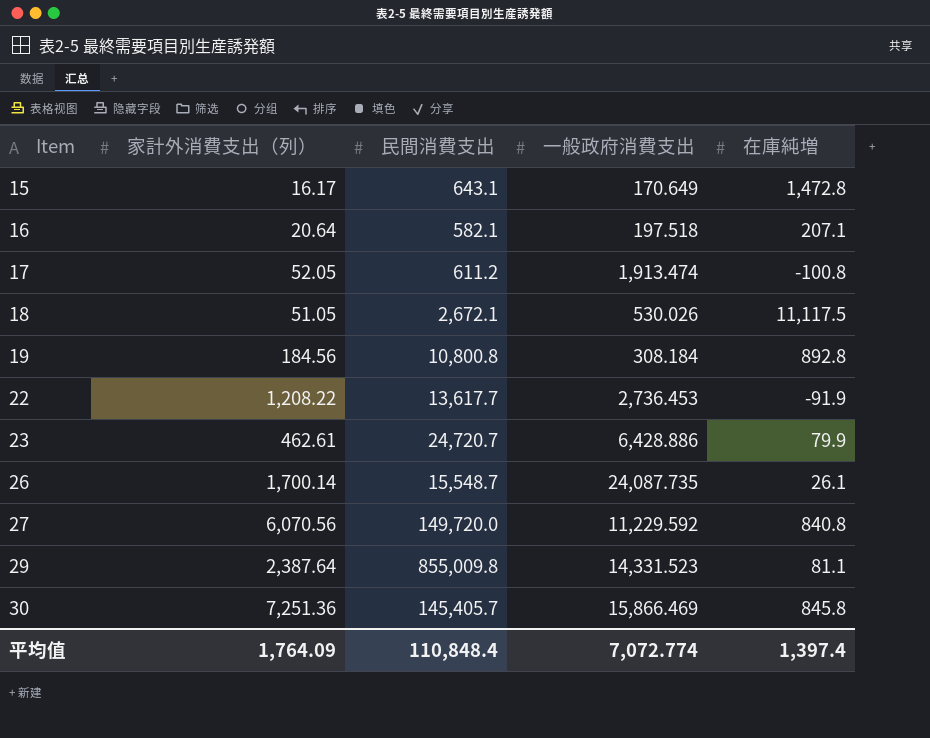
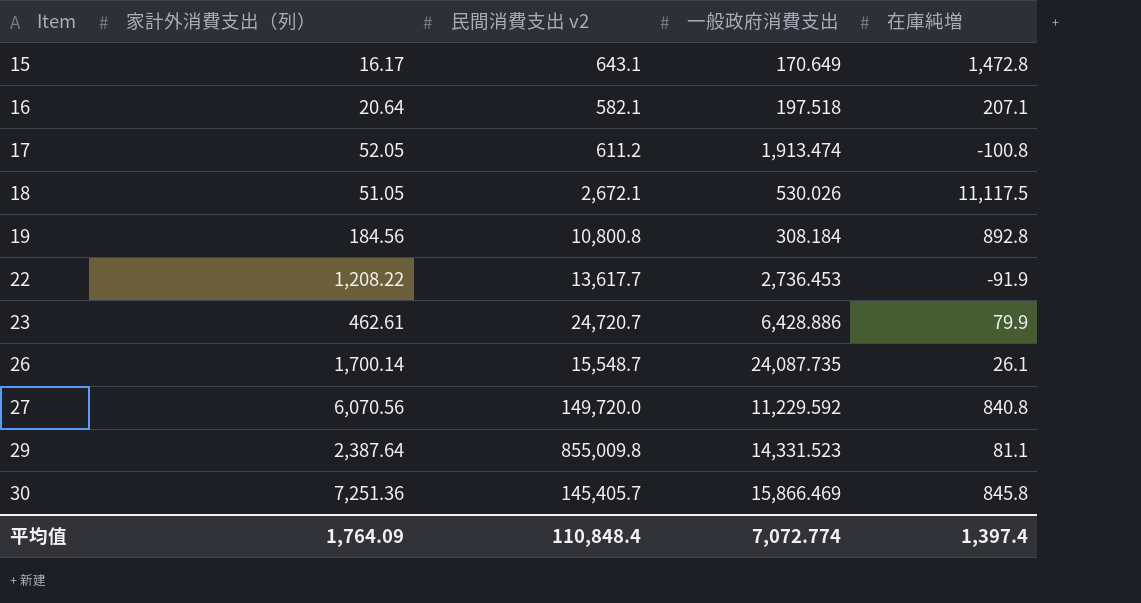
column name: 民間消費支出 -> 民間消費支出 v2

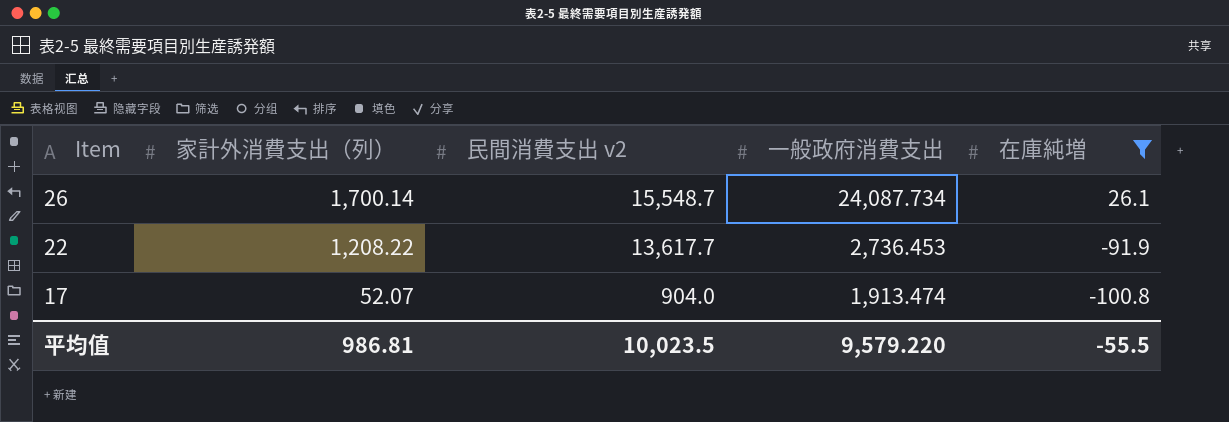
filter: none -> 在庫純増 <= 26.1
row order: Item ascending -> Item descending
26 | 一般政府消費支出: 24,087.735 -> 24,087.734
17 | 家計外消費支出（列）: 52.05 -> 52.07
17 | 民間消費支出 v2: 611.2 -> 904.0
平均值 | 家計外消費支出（列）: 1,764.09 -> 986.81
平均值 | 民間消費支出 v2: 110,848.4 -> 10,023.5
平均值 | 一般政府消費支出: 7,072.774 -> 9,579.220
平均值 | 在庫純増: 1,397.4 -> -55.5

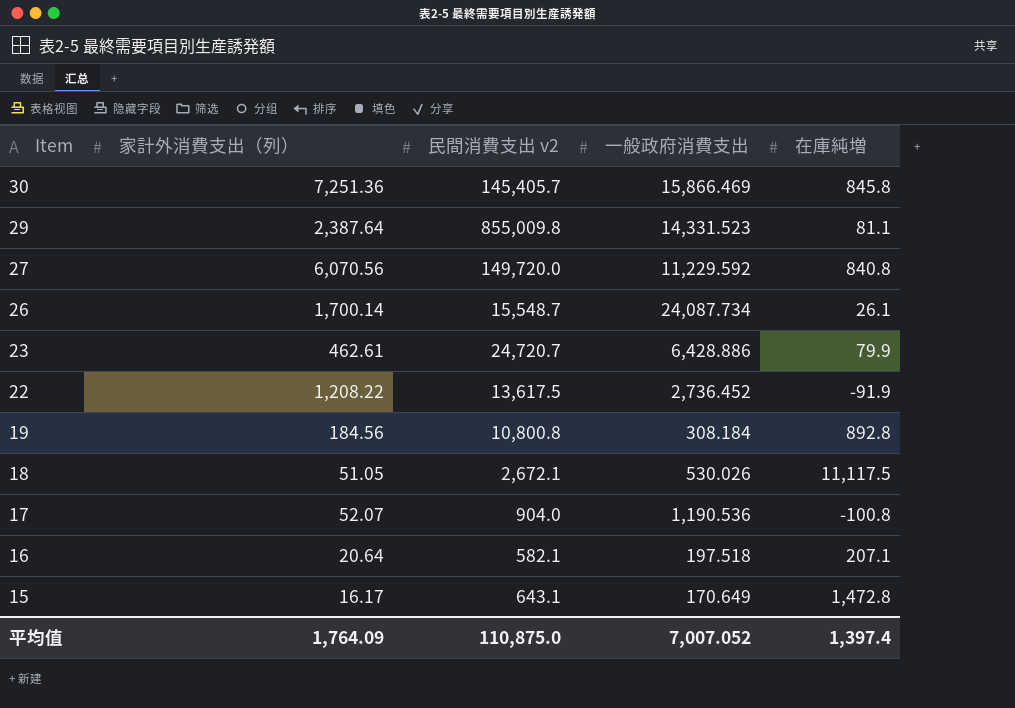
filter: 在庫純増 <= 26.1 -> none
22 | 民間消費支出 v2: 13,617.7 -> 13,617.5
22 | 一般政府消費支出: 2,736.453 -> 2,736.452
17 | 一般政府消費支出: 1,913.474 -> 1,190.536
平均值 | 家計外消費支出（列）: 986.81 -> 1,764.09
平均值 | 民間消費支出 v2: 10,023.5 -> 110,875.0
平均值 | 一般政府消費支出: 9,579.220 -> 7,007.052
平均值 | 在庫純増: -55.5 -> 1,397.4

